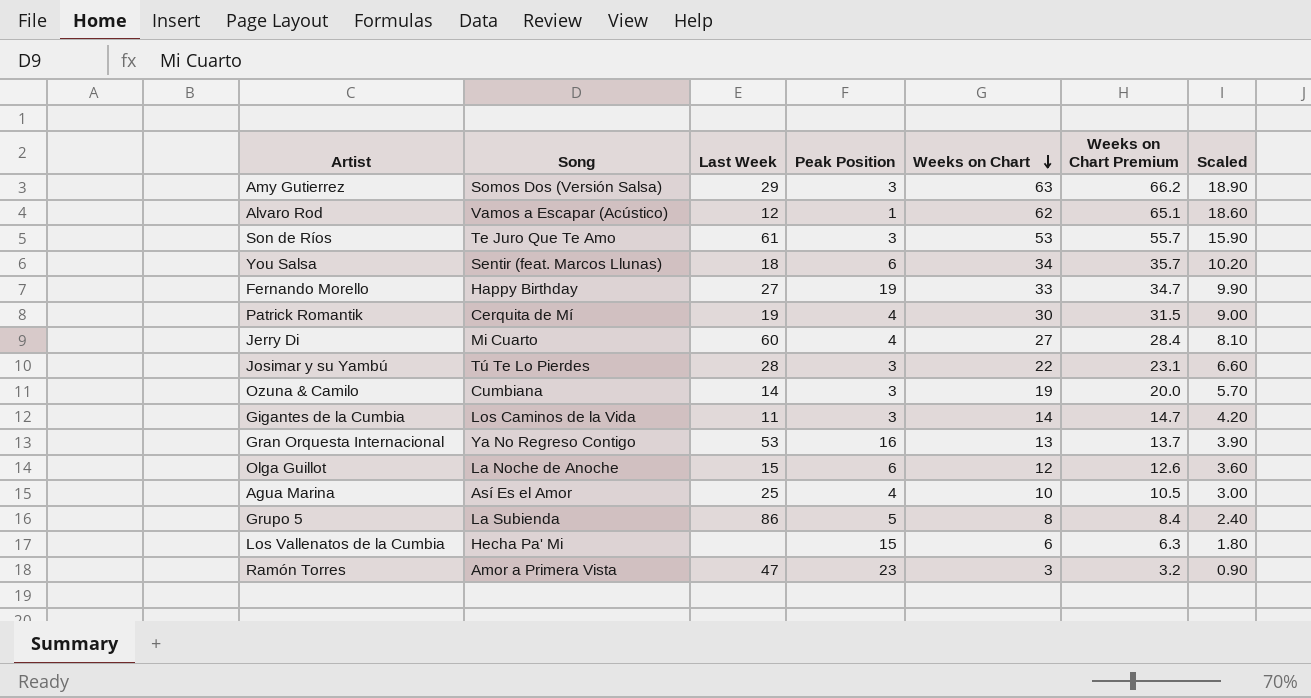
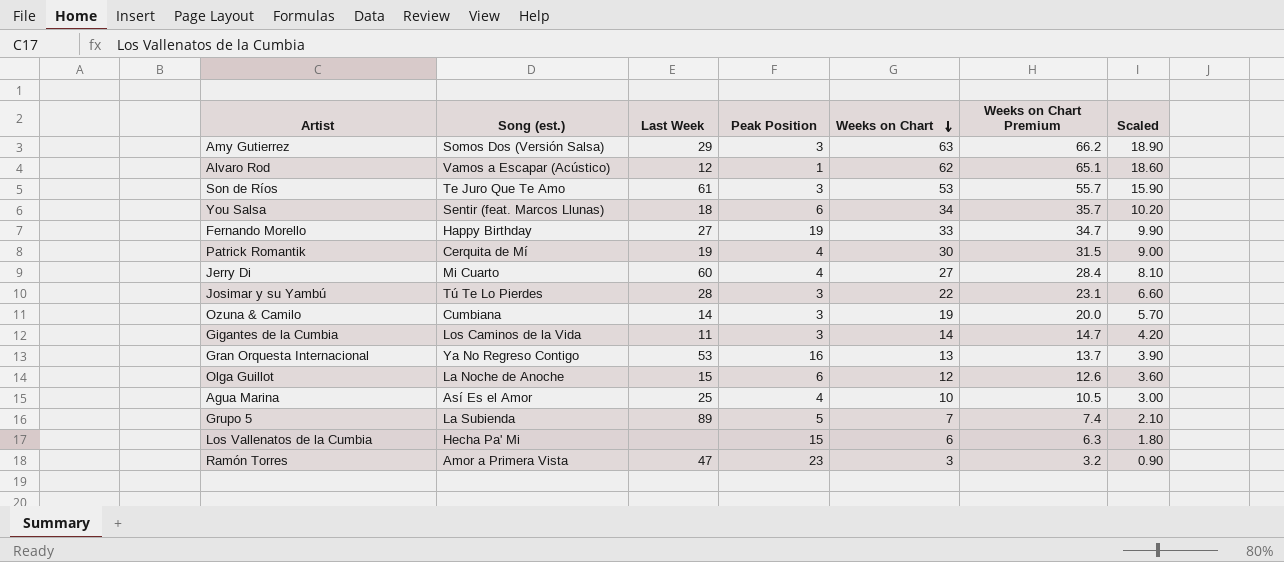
column name: Song -> Song (est.)
Grupo 5 | Last Week: 86 -> 89
Grupo 5 | Weeks on Chart: 8 -> 7
Grupo 5 | Weeks on Chart Premium: 8.4 -> 7.4
Grupo 5 | Scaled: 2.40 -> 2.10

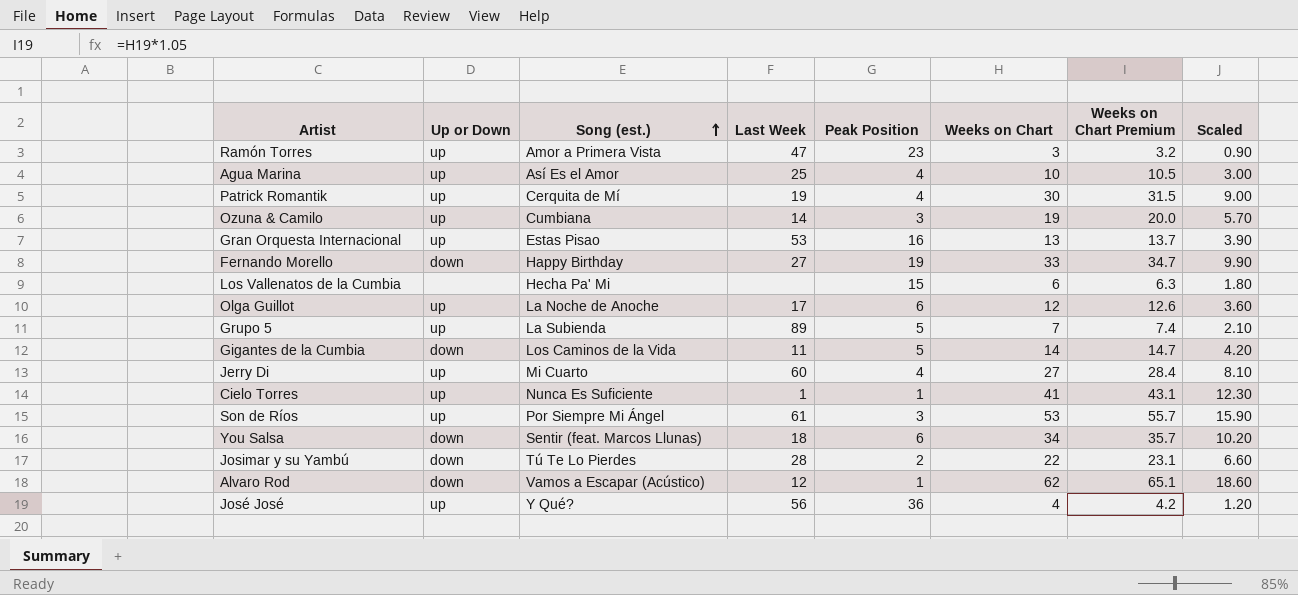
row order: Weeks on Chart descending -> Song (est.) ascending
column Up or Down | position: none -> 2
row Amy Gutierrez: Somos Dos (Versión Salsa) | 29 | 3 | 63 | 66.2 | 18.90 -> none
Gran Orquesta Internacional | Song (est.): Ya No Regreso Contigo -> Estas Pisao
Olga Guillot | Last Week: 15 -> 17
Gigantes de la Cumbia | Peak Position: 3 -> 5
row Cielo Torres: none -> up | Nunca Es Suficiente | 1 | 1 | 41 | 43.1 | 12.30
Son de Ríos | Song (est.): Te Juro Que Te Amo -> Por Siempre Mi Ángel
Josimar y su Yambú | Peak Position: 3 -> 2
row José José: none -> up | Y Qué? | 56 | 36 | 4 | 4.2 | 1.20

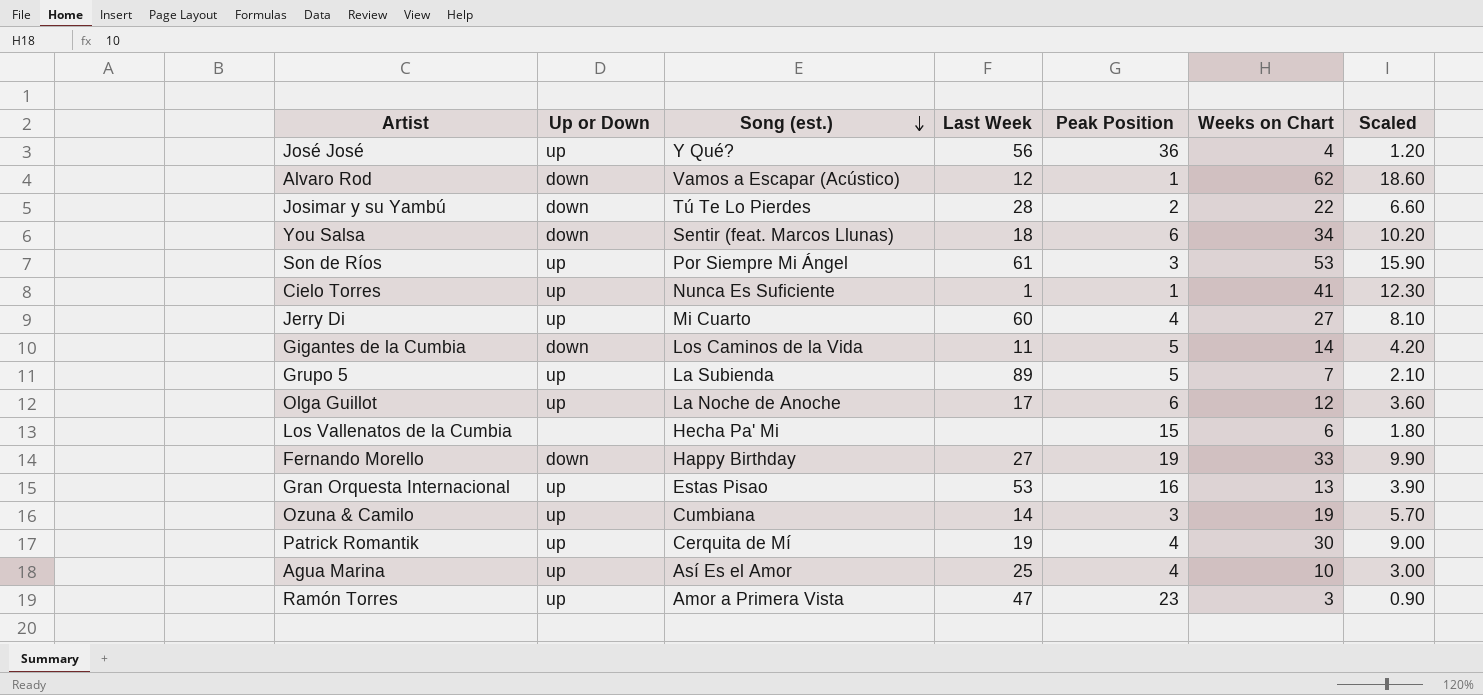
row order: Song (est.) ascending -> Song (est.) descending
column Weeks on Chart Premium | formula: [Weeks on Chart] * 1.05 -> none

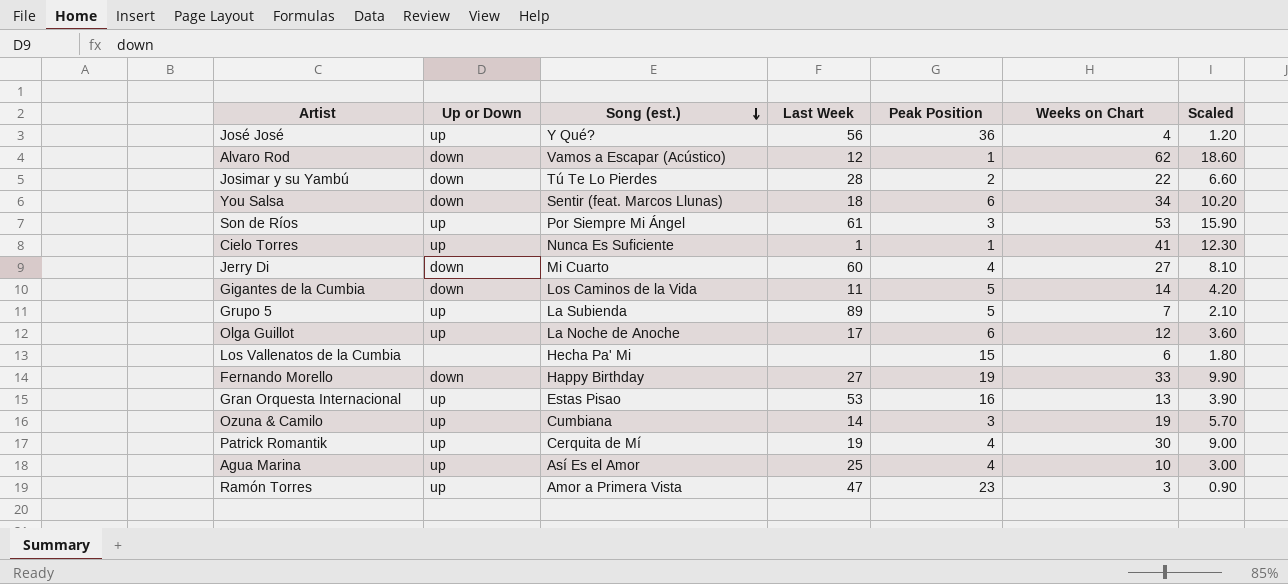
Jerry Di | Up or Down: up -> down

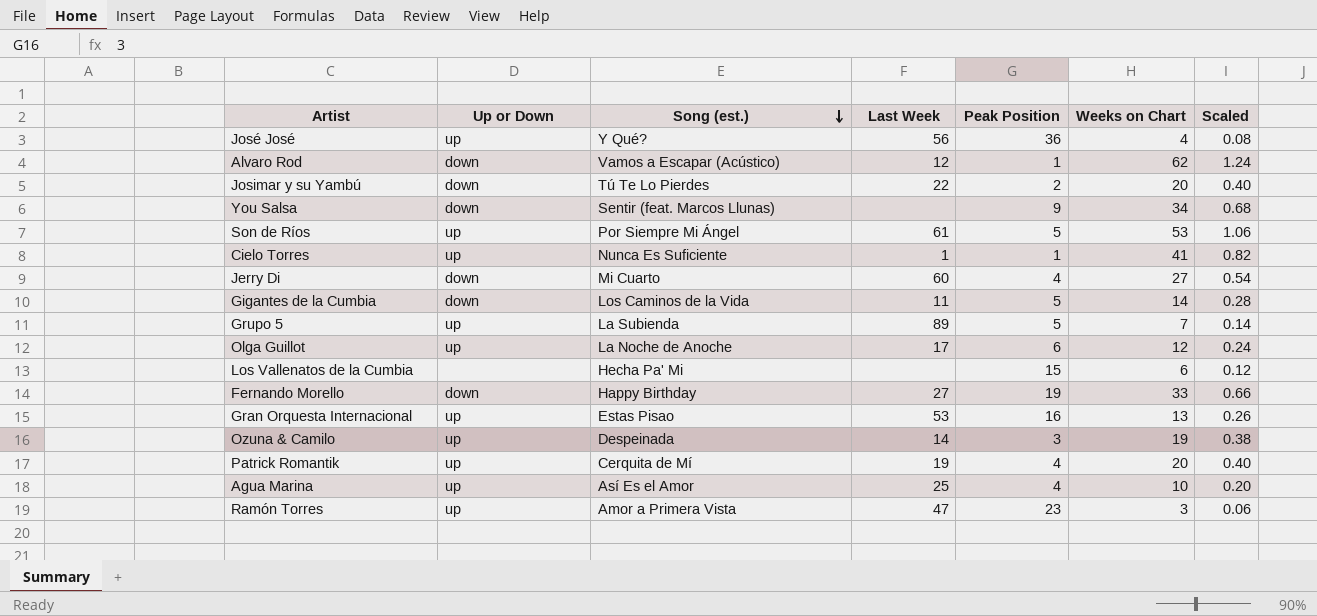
column Scaled | formula: [Weeks on Chart] * 0.3 -> [Weeks on Chart] * 0.02
Josimar y su Yambú | Last Week: 28 -> 22
Josimar y su Yambú | Weeks on Chart: 22 -> 20
You Salsa | Last Week: 18 -> none
You Salsa | Peak Position: 6 -> 9
Son de Ríos | Peak Position: 3 -> 5
Ozuna & Camilo | Song (est.): Cumbiana -> Despeinada
Patrick Romantik | Weeks on Chart: 30 -> 20

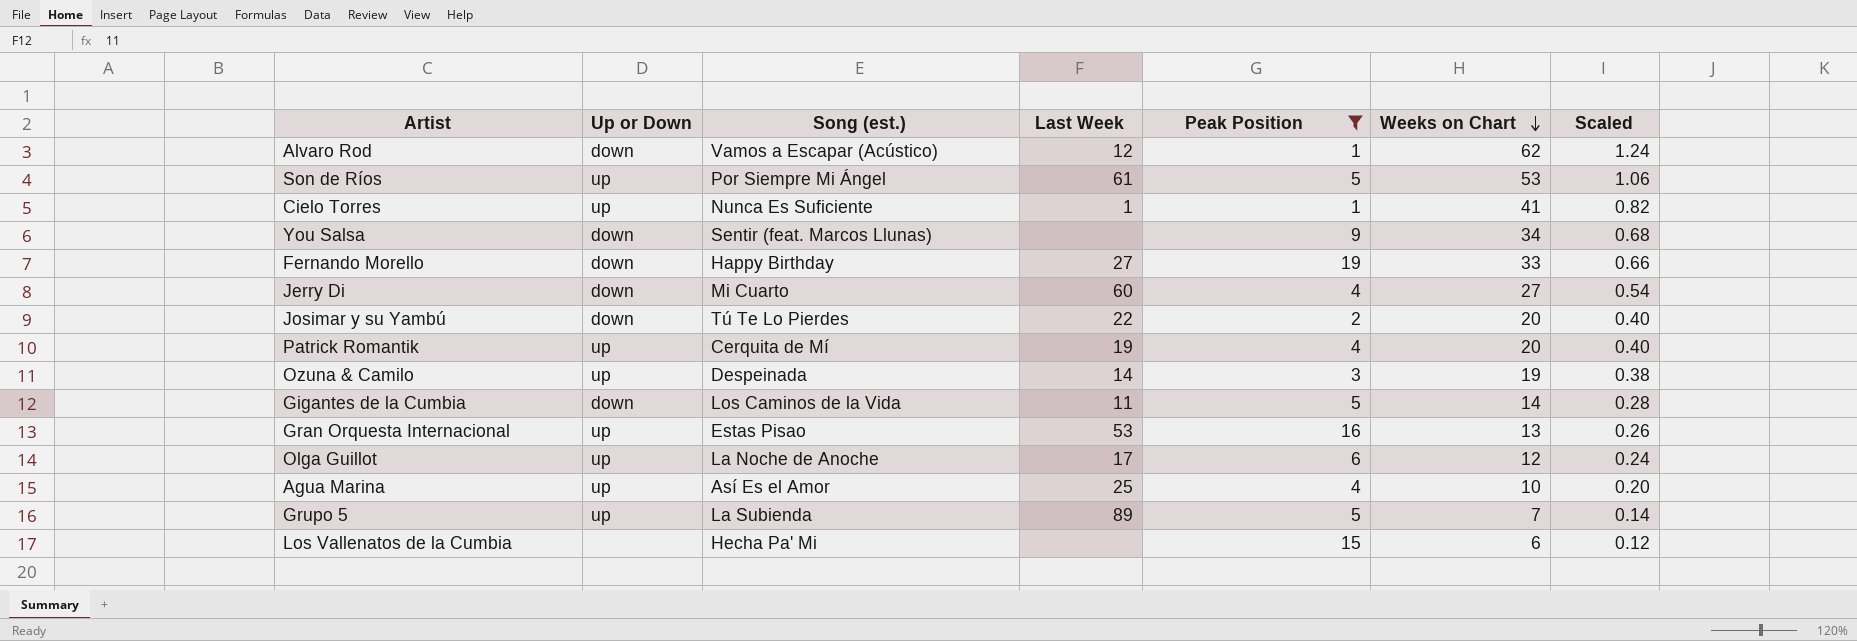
filter: none -> Peak Position <= 19
row order: Song (est.) descending -> Weeks on Chart descending

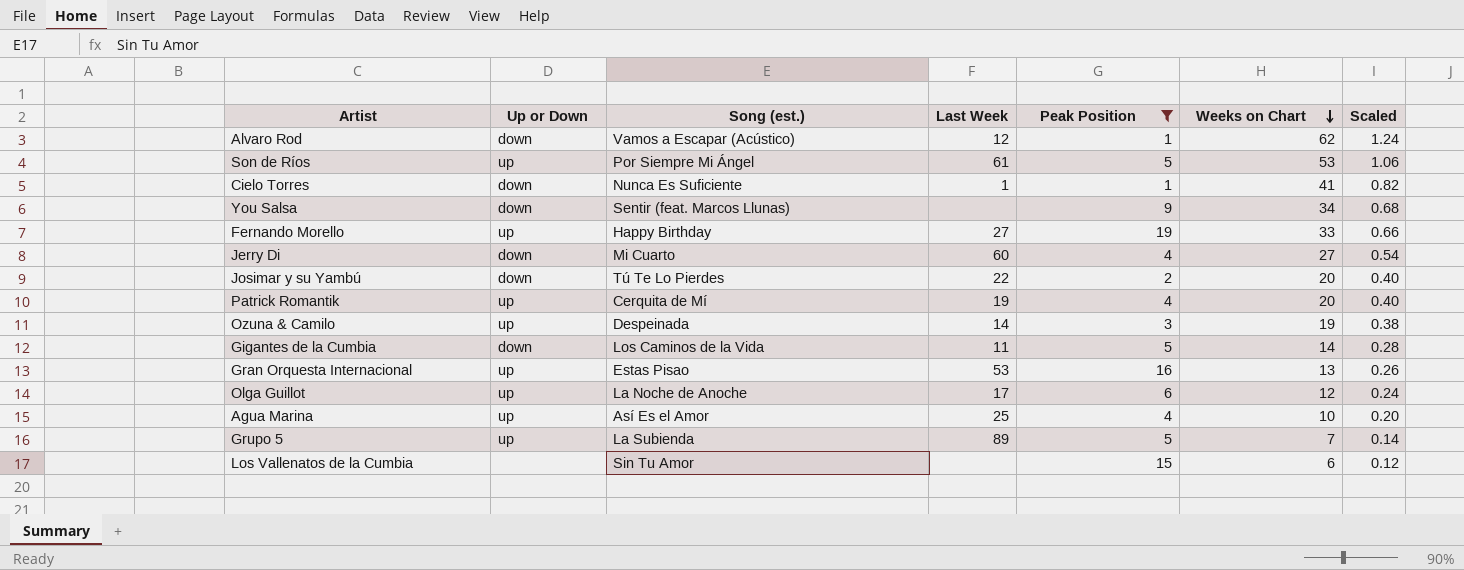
Cielo Torres | Up or Down: up -> down
Fernando Morello | Up or Down: down -> up
Los Vallenatos de la Cumbia | Song (est.): Hecha Pa' Mi -> Sin Tu Amor

